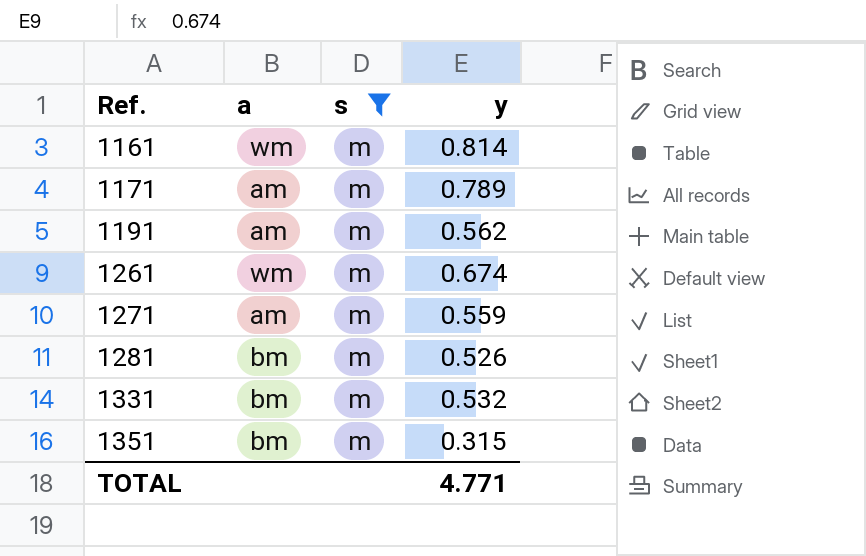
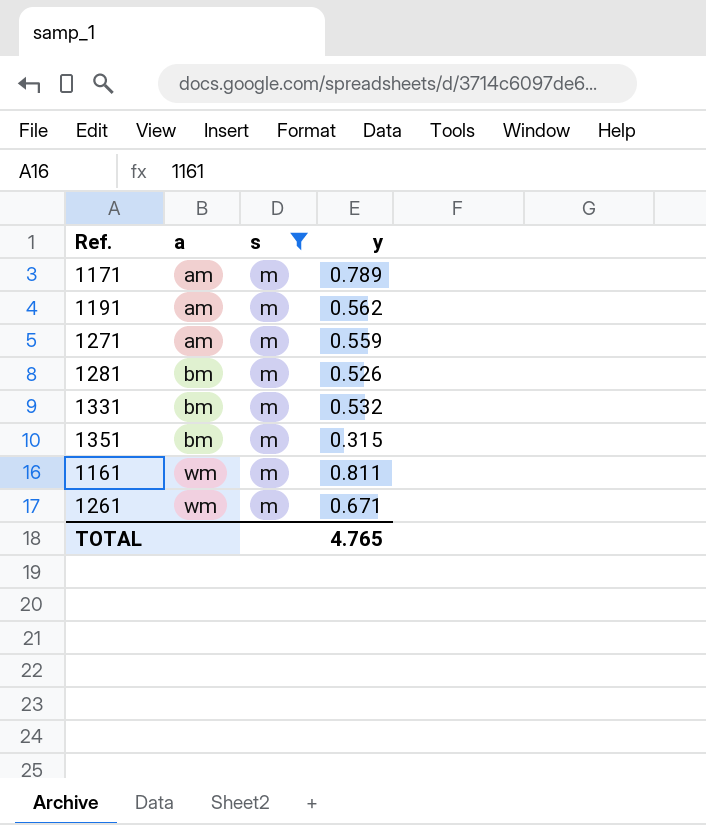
row order: Ref. ascending -> a ascending
1161 | y: 0.814 -> 0.811
1261 | y: 0.674 -> 0.671
TOTAL | y: 4.771 -> 4.765

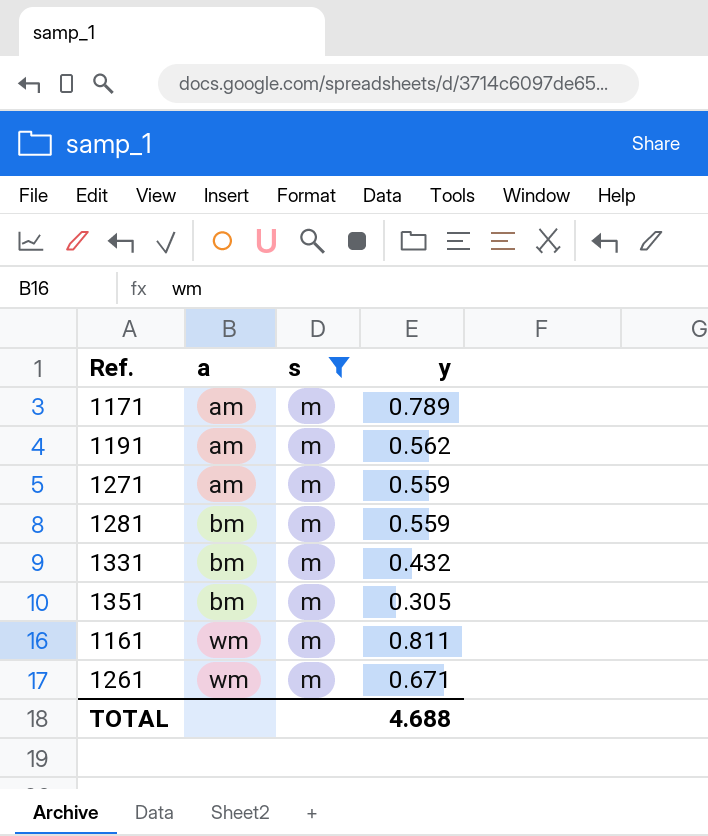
1281 | y: 0.526 -> 0.559
1331 | y: 0.532 -> 0.432
1351 | y: 0.315 -> 0.305
TOTAL | y: 4.765 -> 4.688

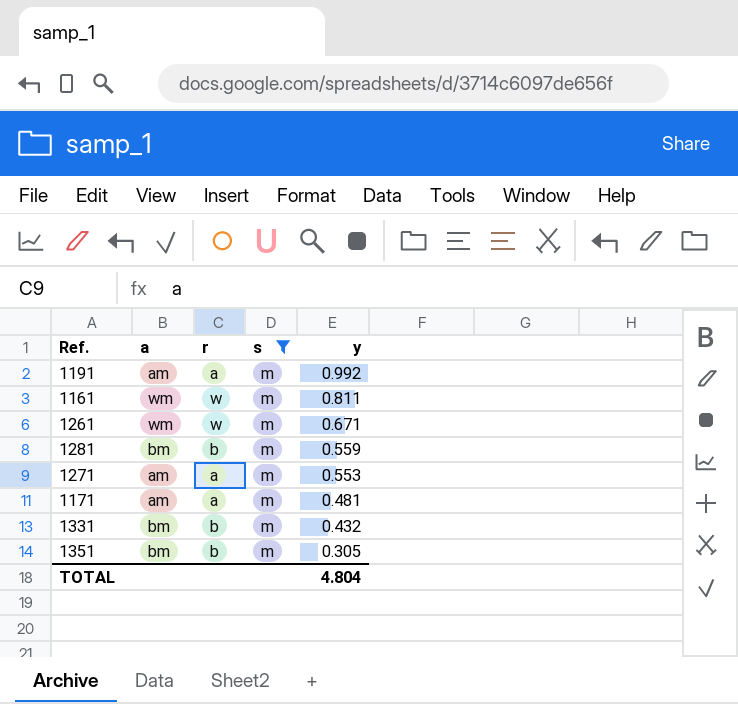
row order: a ascending -> y descending
column r | position: none -> 3
1191 | y: 0.562 -> 0.992
1271 | y: 0.559 -> 0.553
1171 | y: 0.789 -> 0.481
TOTAL | y: 4.688 -> 4.804

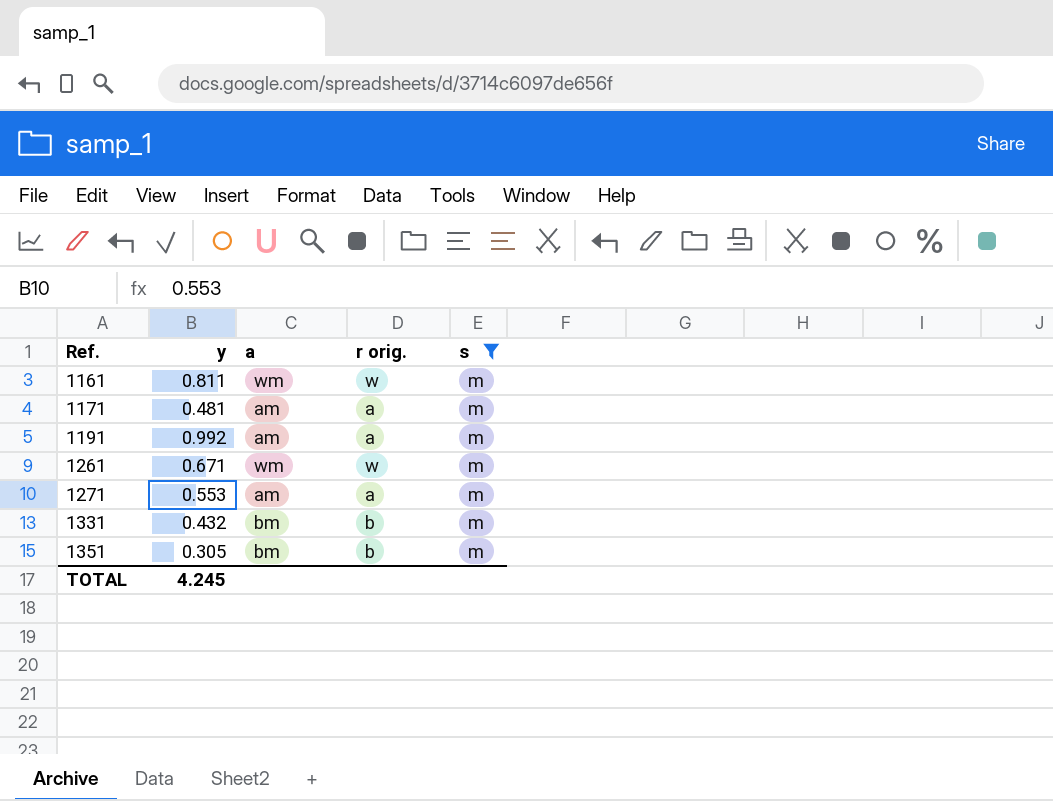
row order: y descending -> Ref. ascending
column y | position: 5 -> 2
column name: r -> r orig.
row 1281: bm | b | m | 0.559 -> none
TOTAL | y: 4.804 -> 4.245

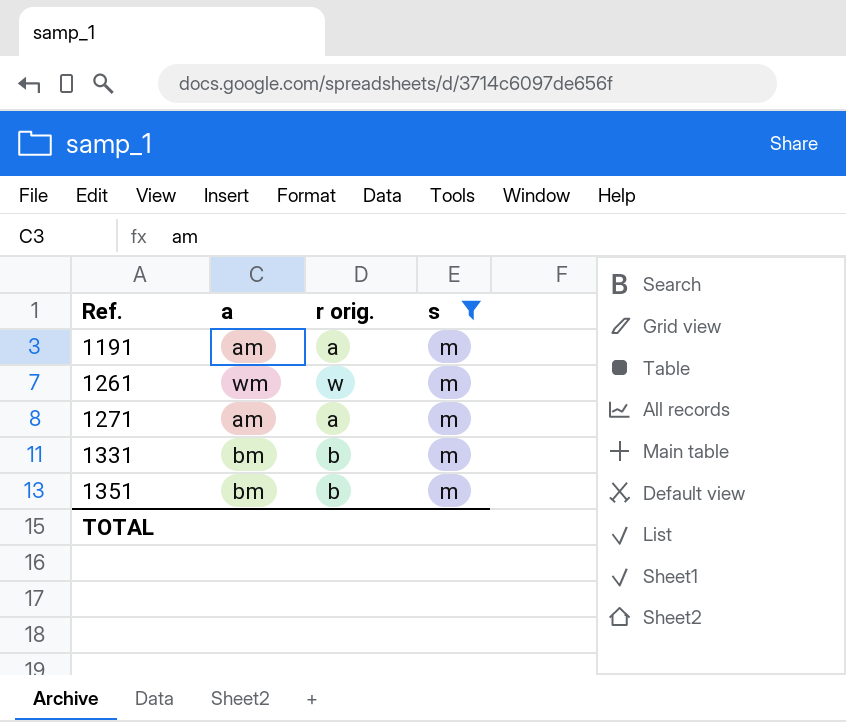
column y | position: 2 -> none
row 1161: 0.811 | wm | w | m -> none
row 1171: 0.481 | am | a | m -> none

